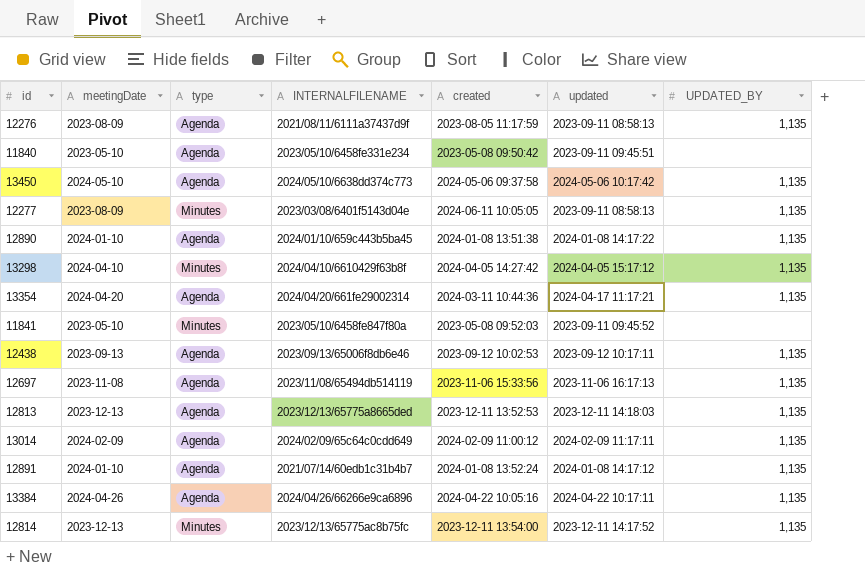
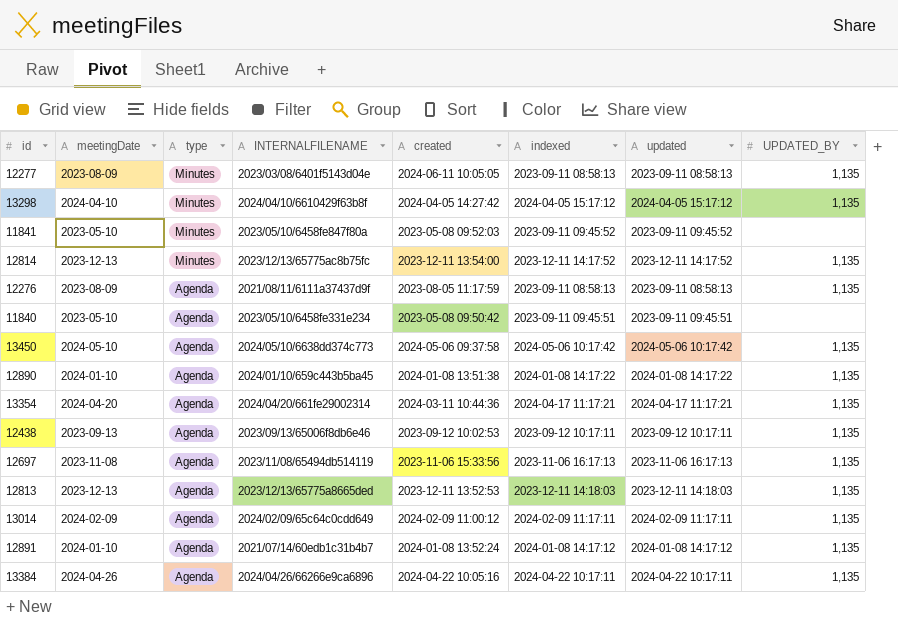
row order: none -> type descending
column indexed | position: none -> 6

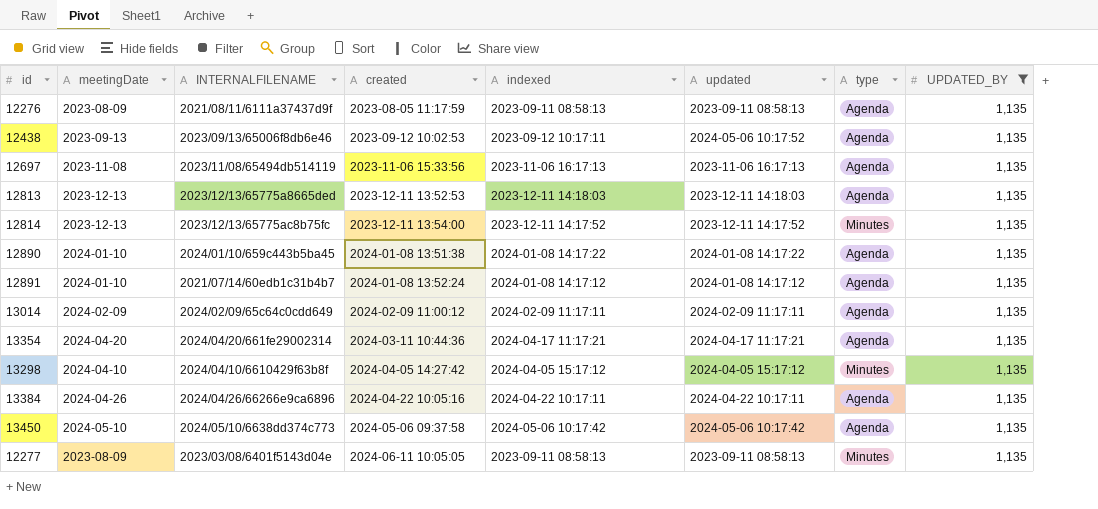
filter: none -> UPDATED_BY = 1,135
row order: type descending -> created ascending
column type | position: 3 -> 7
12438 | updated: 2023-09-12 10:17:11 -> 2024-05-06 10:17:52

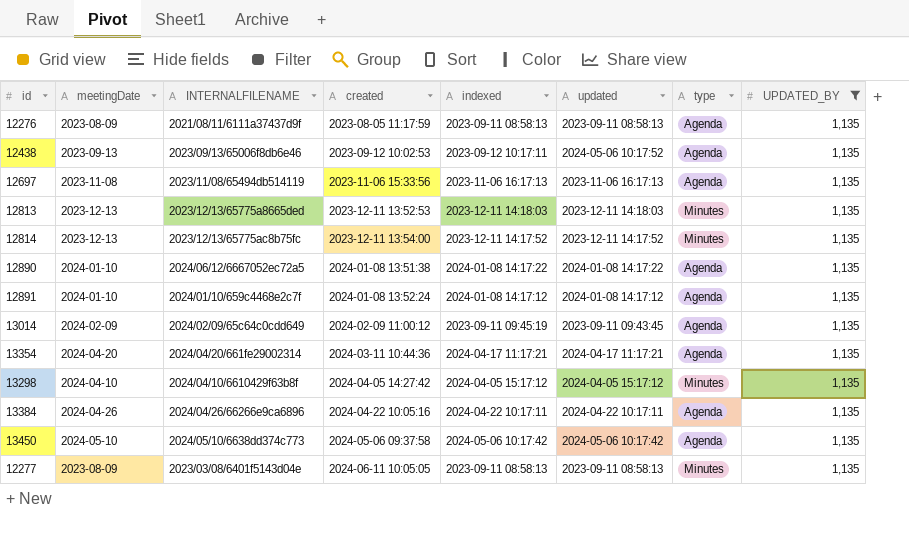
12813 | type: Agenda -> Minutes
12890 | INTERNALFILENAME: 2024/01/10/659c443b5ba45 -> 2024/06/12/6667052ec72a5
12891 | INTERNALFILENAME: 2021/07/14/60edb1c31b4b7 -> 2024/01/10/659c4468e2c7f
13014 | indexed: 2024-02-09 11:17:11 -> 2023-09-11 09:45:19
13014 | updated: 2024-02-09 11:17:11 -> 2023-09-11 09:43:45

